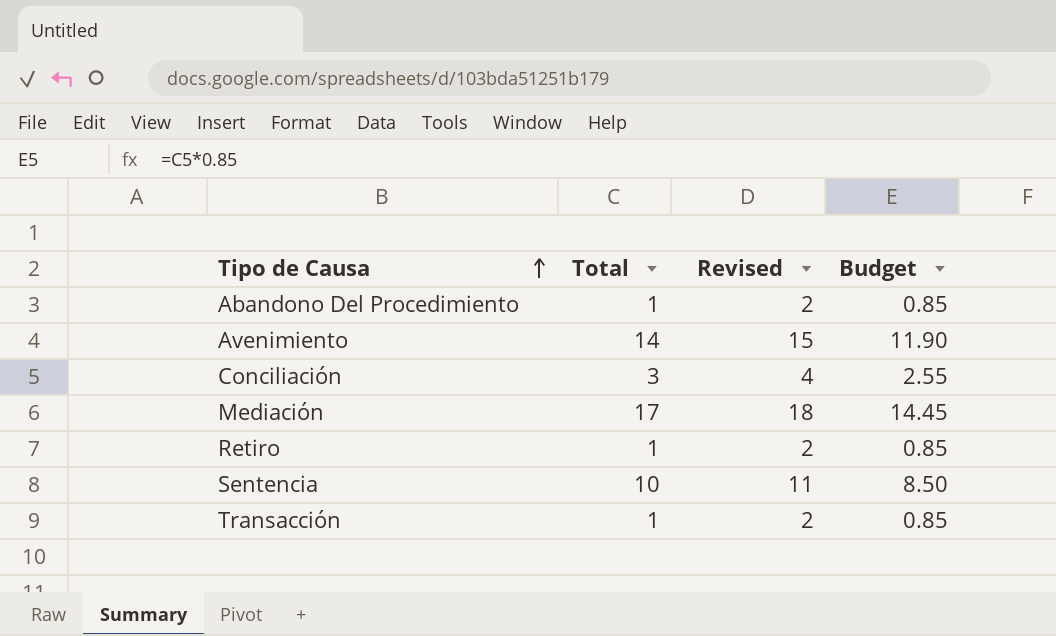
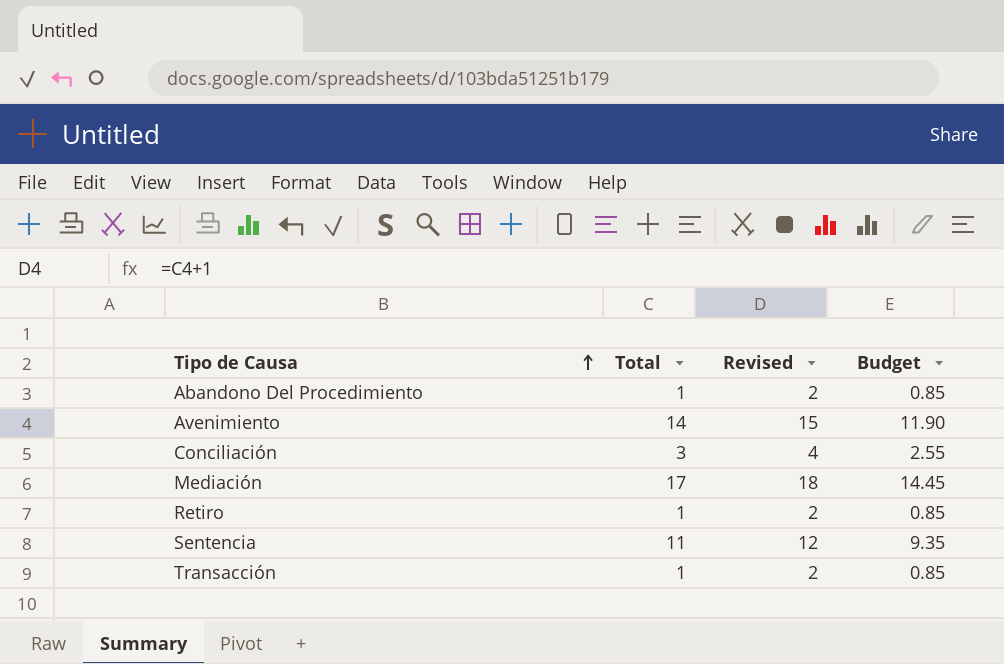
Sentencia | Total: 10 -> 11
Sentencia | Revised: 11 -> 12
Sentencia | Budget: 8.50 -> 9.35

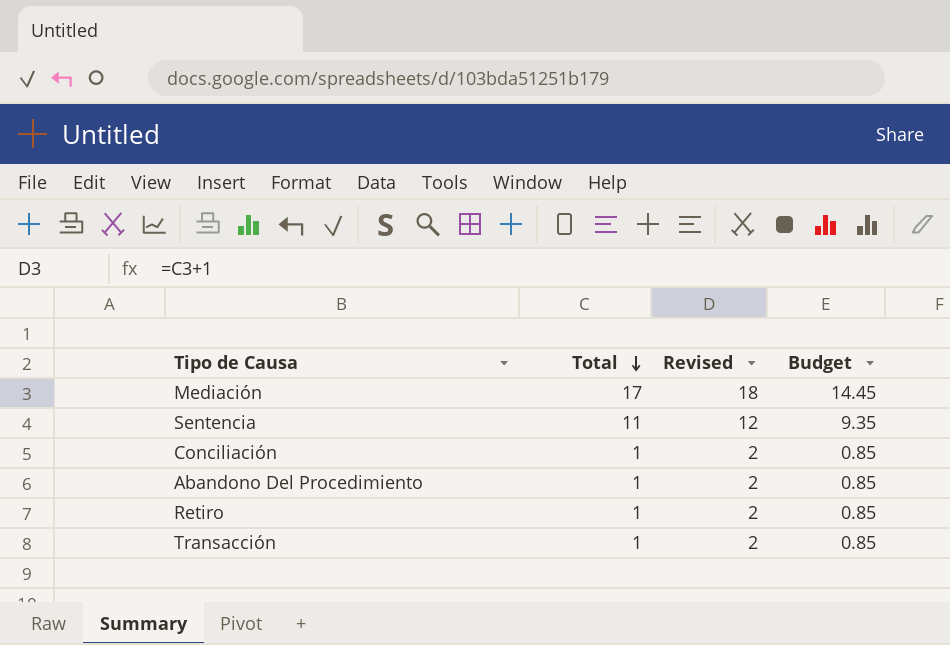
row order: Tipo de Causa ascending -> Total descending
row Avenimiento: 14 | 15 | 11.90 -> none
Conciliación | Total: 3 -> 1
Conciliación | Revised: 4 -> 2
Conciliación | Budget: 2.55 -> 0.85

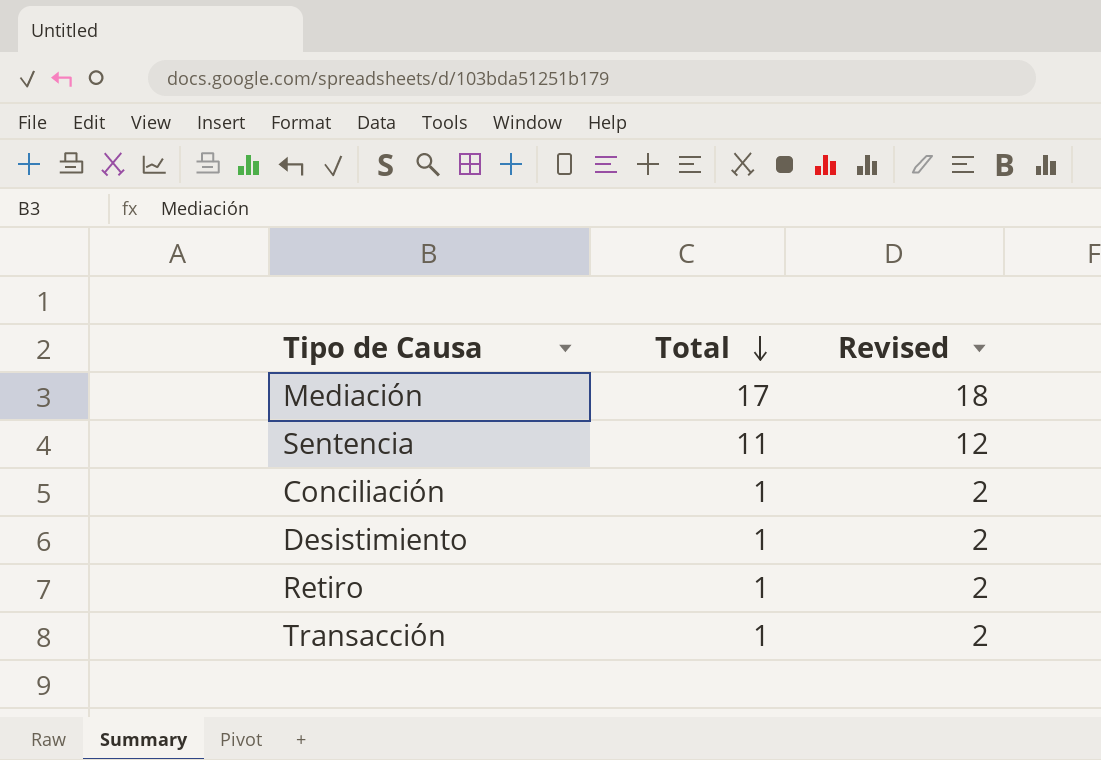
column Budget | formula: [Total] * 0.85 -> none
row Abandono Del Procedimiento: 1 | 2 | 0.85 -> none
row Desistimiento: none -> 1 | 2

